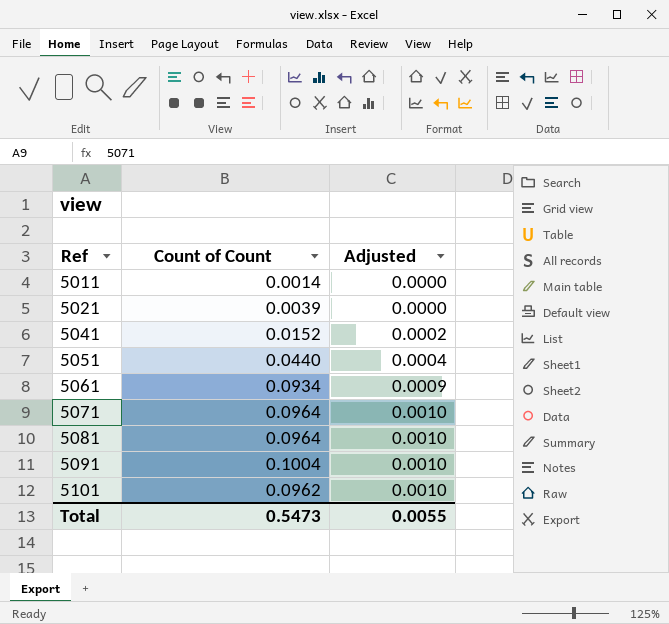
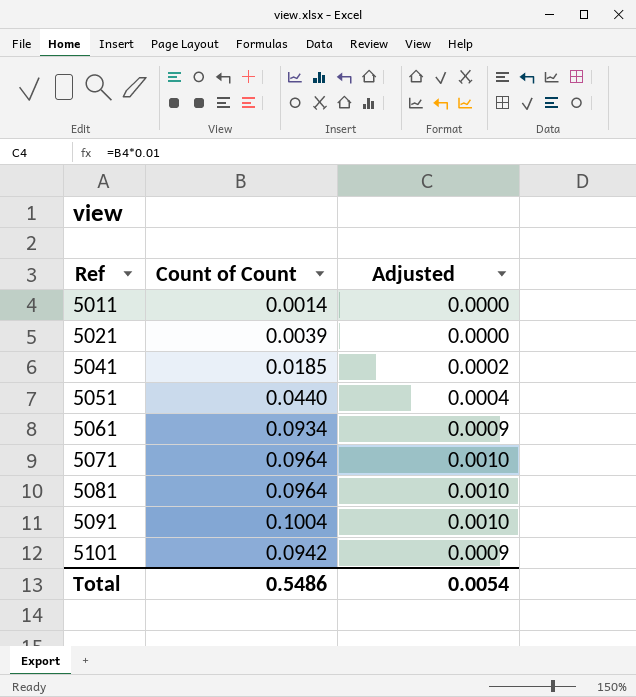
5041 | Count of Count: 0.0152 -> 0.0185
5101 | Count of Count: 0.0962 -> 0.0942
5101 | Adjusted: 0.0010 -> 0.0009
Total | Count of Count: 0.5473 -> 0.5486
Total | Adjusted: 0.0055 -> 0.0054

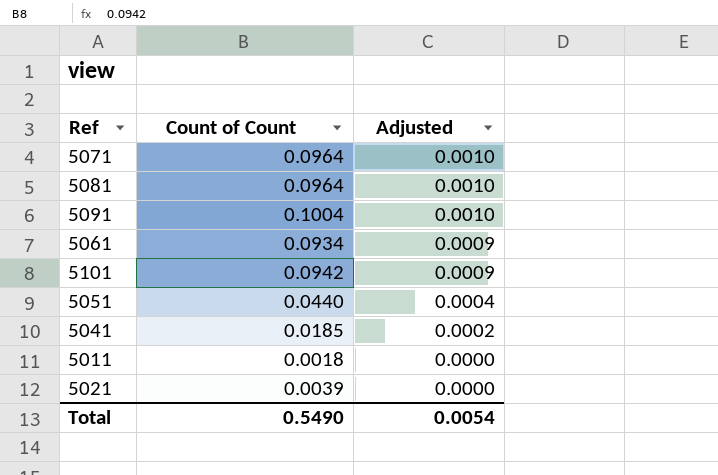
row order: Ref ascending -> Adjusted descending
5011 | Count of Count: 0.0014 -> 0.0018
Total | Count of Count: 0.5486 -> 0.5490

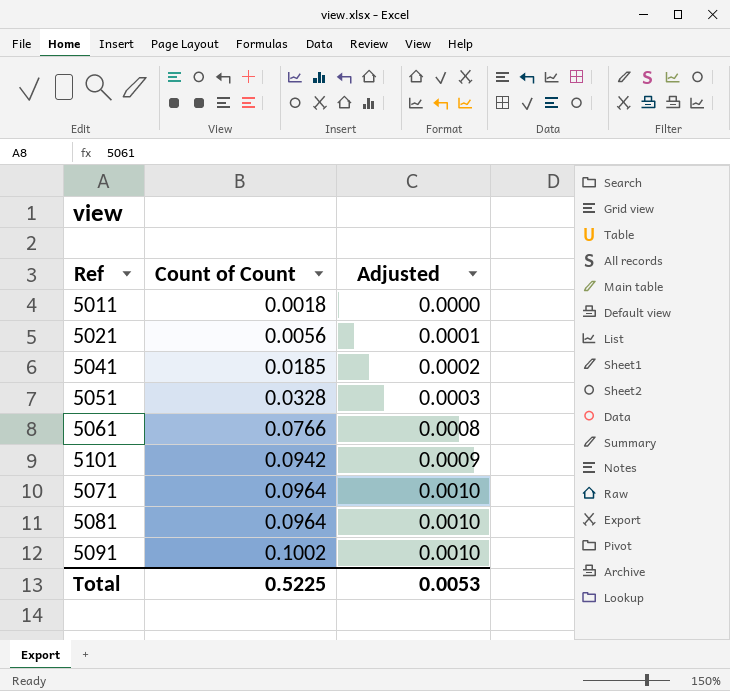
row order: Adjusted descending -> Count of Count ascending
5021 | Count of Count: 0.0039 -> 0.0056
5021 | Adjusted: 0.0000 -> 0.0001
5051 | Count of Count: 0.0440 -> 0.0328
5051 | Adjusted: 0.0004 -> 0.0003
5061 | Count of Count: 0.0934 -> 0.0766
5061 | Adjusted: 0.0009 -> 0.0008
5091 | Count of Count: 0.1004 -> 0.1002
Total | Count of Count: 0.5490 -> 0.5225
Total | Adjusted: 0.0054 -> 0.0053

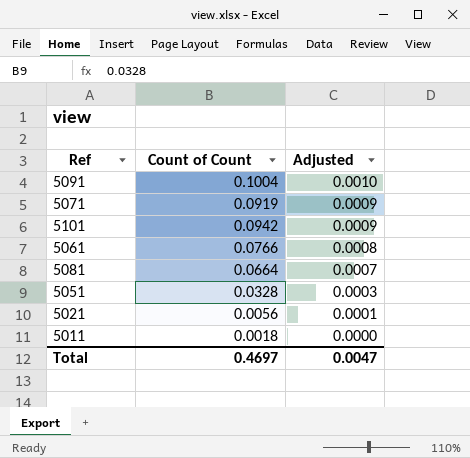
row order: Count of Count ascending -> Adjusted descending
row 5041: 0.0185 | 0.0002 -> none
5091 | Count of Count: 0.1002 -> 0.1004
5071 | Count of Count: 0.0964 -> 0.0919
5071 | Adjusted: 0.0010 -> 0.0009
5081 | Count of Count: 0.0964 -> 0.0664
5081 | Adjusted: 0.0010 -> 0.0007
Total | Count of Count: 0.5225 -> 0.4697
Total | Adjusted: 0.0053 -> 0.0047

